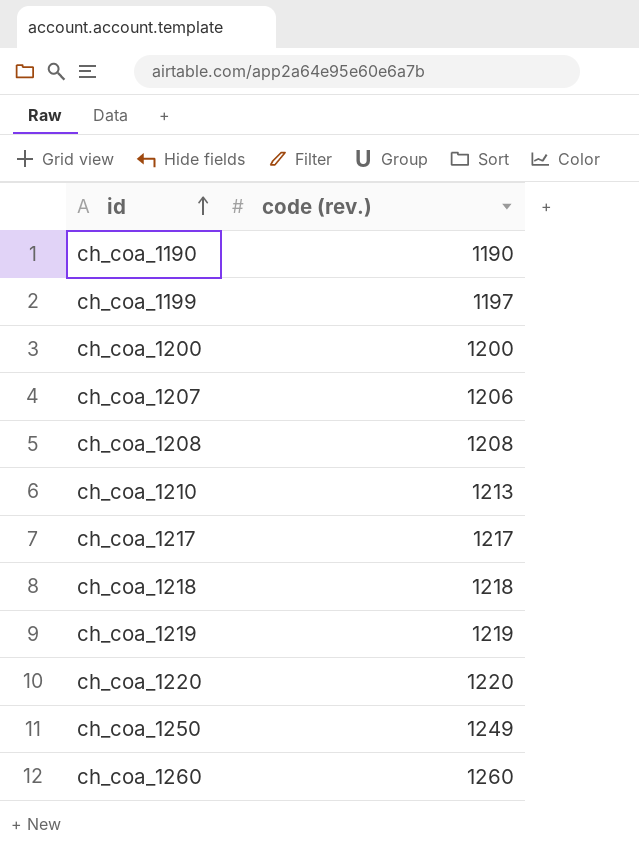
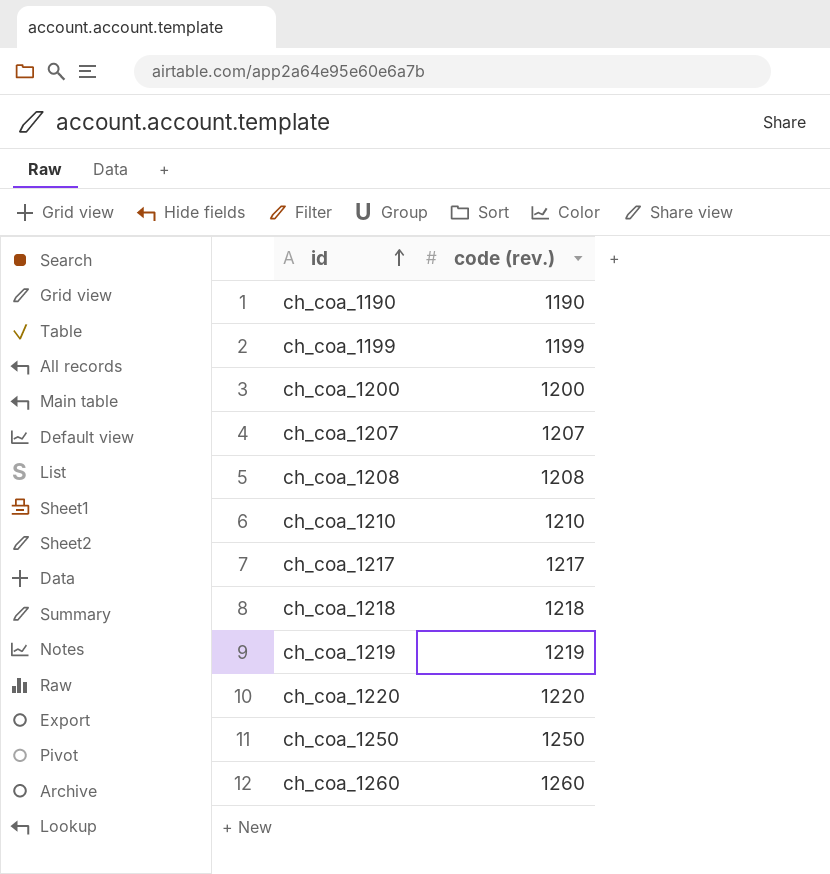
ch_coa_1199 | code (rev.): 1197 -> 1199
ch_coa_1207 | code (rev.): 1206 -> 1207
ch_coa_1210 | code (rev.): 1213 -> 1210
ch_coa_1250 | code (rev.): 1249 -> 1250

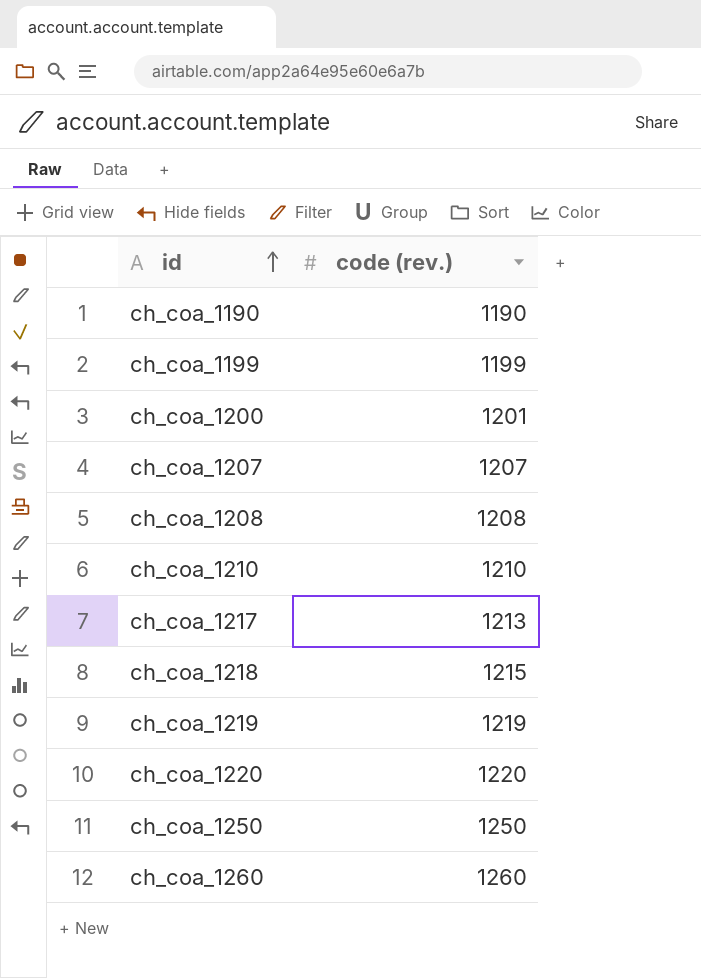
ch_coa_1200 | code (rev.): 1200 -> 1201
ch_coa_1217 | code (rev.): 1217 -> 1213
ch_coa_1218 | code (rev.): 1218 -> 1215

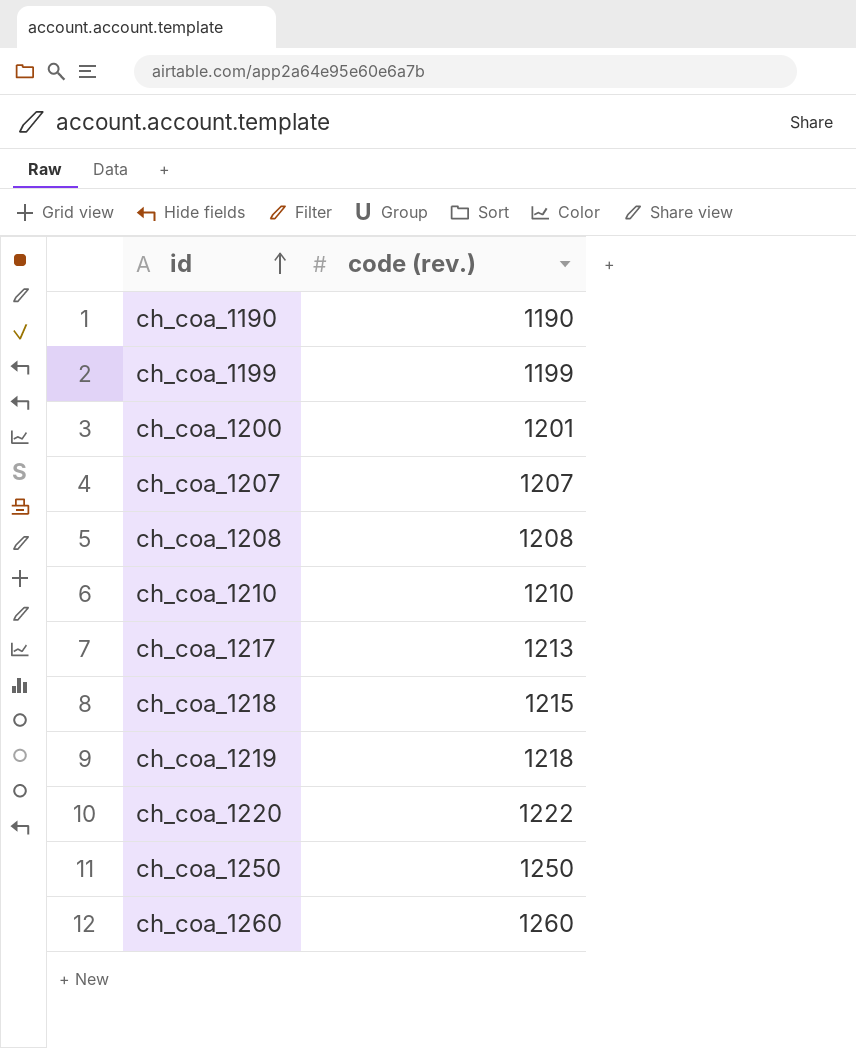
ch_coa_1219 | code (rev.): 1219 -> 1218
ch_coa_1220 | code (rev.): 1220 -> 1222

